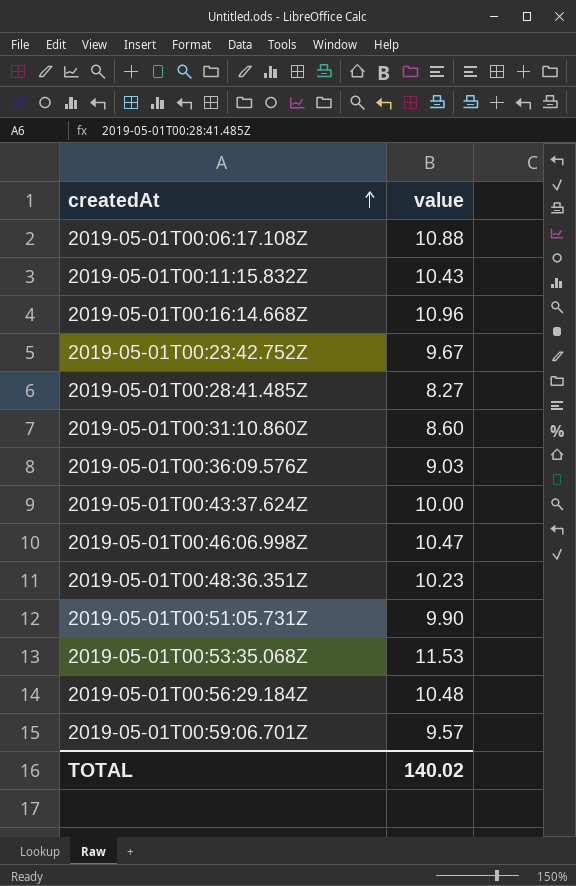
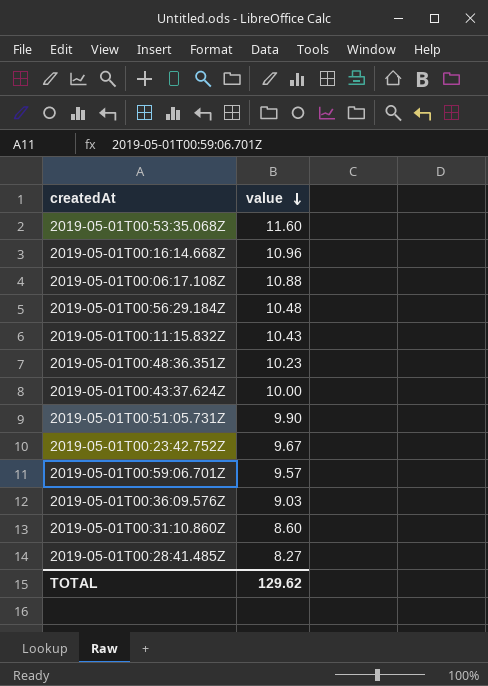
row order: createdAt ascending -> value descending
row 2019-05-01T00:46:06.998Z: 10.47 -> none
2019-05-01T00:53:35.068Z | value: 11.53 -> 11.60
TOTAL | value: 140.02 -> 129.62

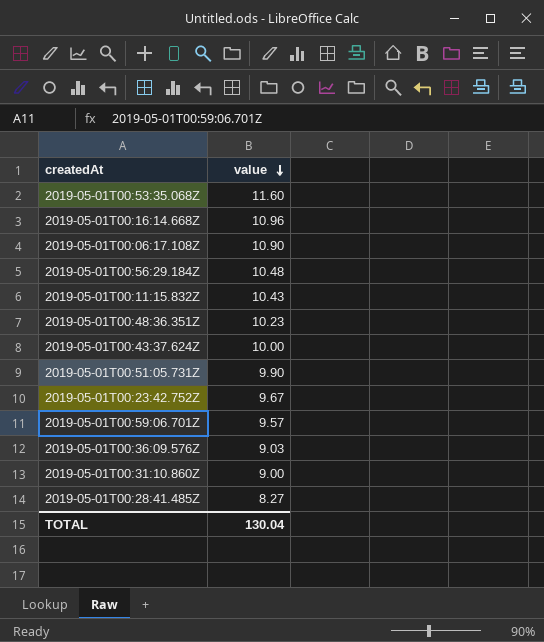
2019-05-01T00:06:17.108Z | value: 10.88 -> 10.90
2019-05-01T00:31:10.860Z | value: 8.60 -> 9.00
TOTAL | value: 129.62 -> 130.04

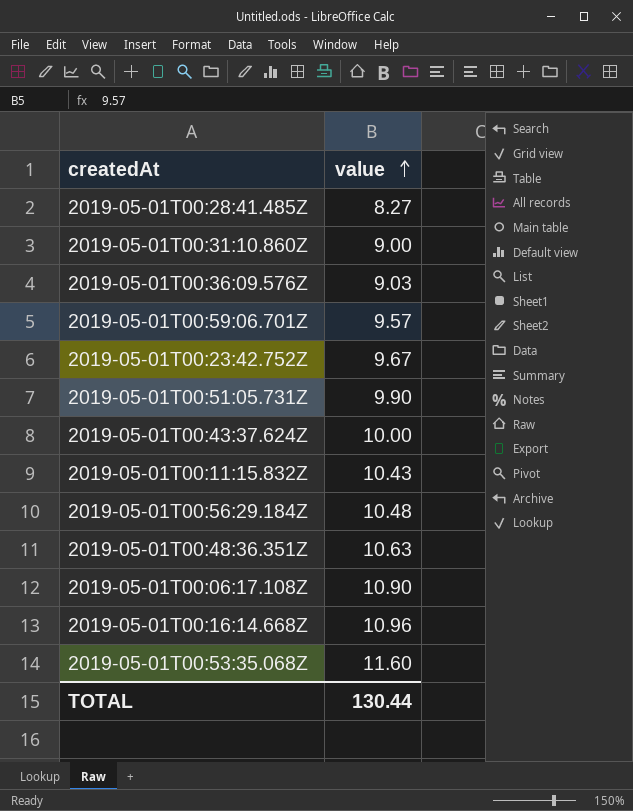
row order: value descending -> value ascending
2019-05-01T00:48:36.351Z | value: 10.23 -> 10.63
TOTAL | value: 130.04 -> 130.44

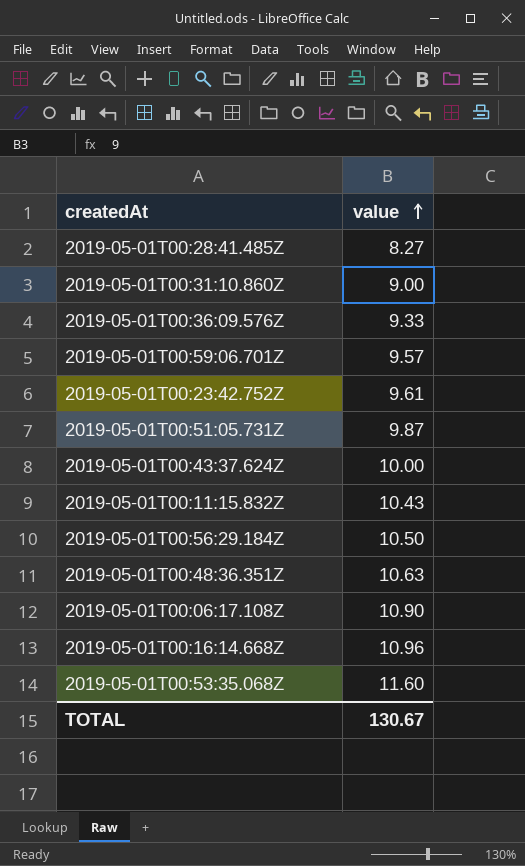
2019-05-01T00:36:09.576Z | value: 9.03 -> 9.33
2019-05-01T00:23:42.752Z | value: 9.67 -> 9.61
2019-05-01T00:51:05.731Z | value: 9.90 -> 9.87
2019-05-01T00:56:29.184Z | value: 10.48 -> 10.50
TOTAL | value: 130.44 -> 130.67

